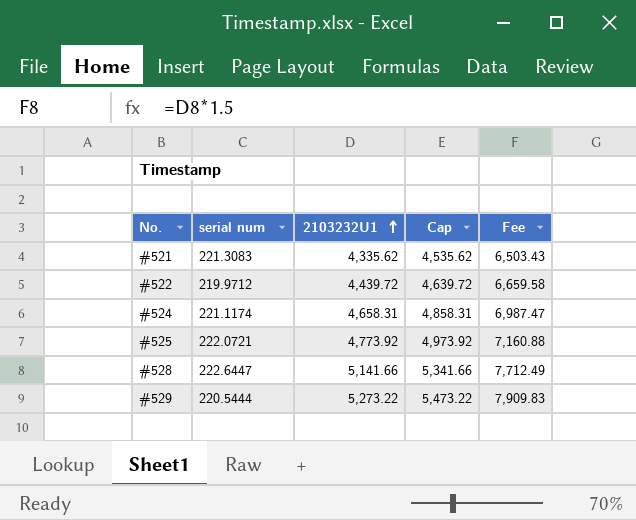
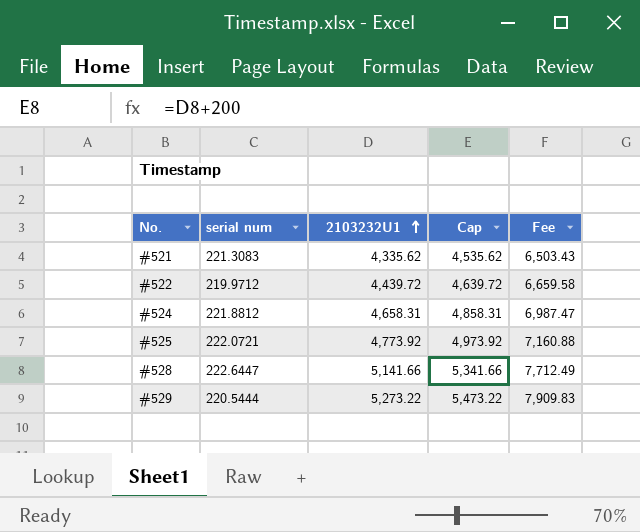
#524 | serial num: 221.1174 -> 221.8812

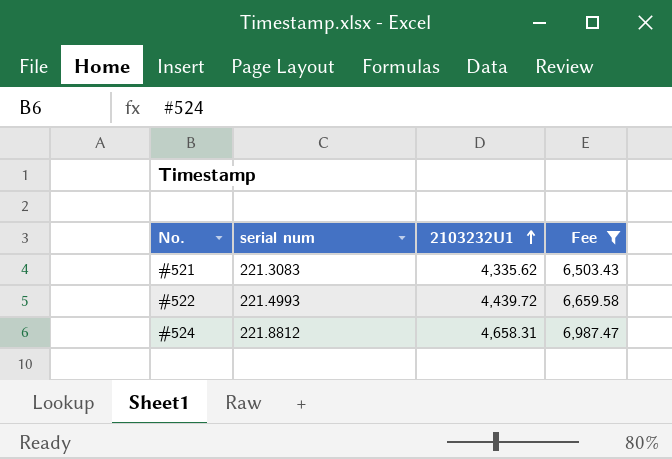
filter: none -> Fee <= 6,987.47
column Cap | formula: [2103232U1] + 200 -> none
#522 | serial num: 219.9712 -> 221.4993

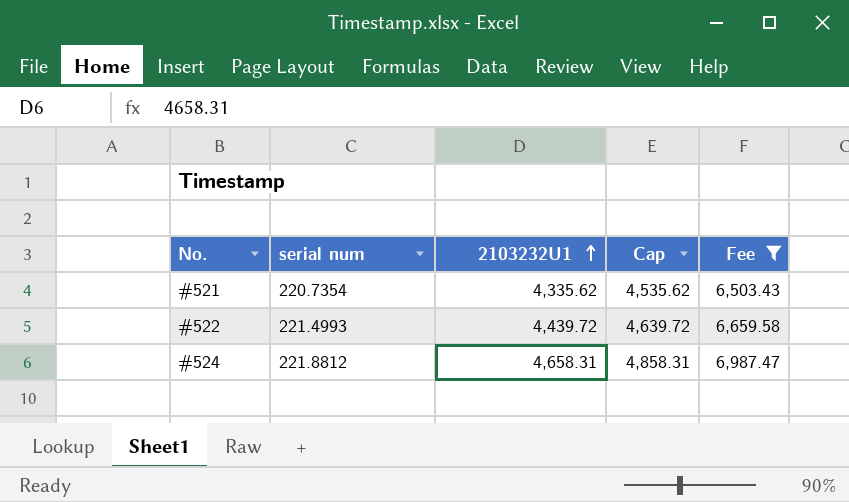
column Cap | formula: none -> [2103232U1] + 200
#521 | serial num: 221.3083 -> 220.7354

